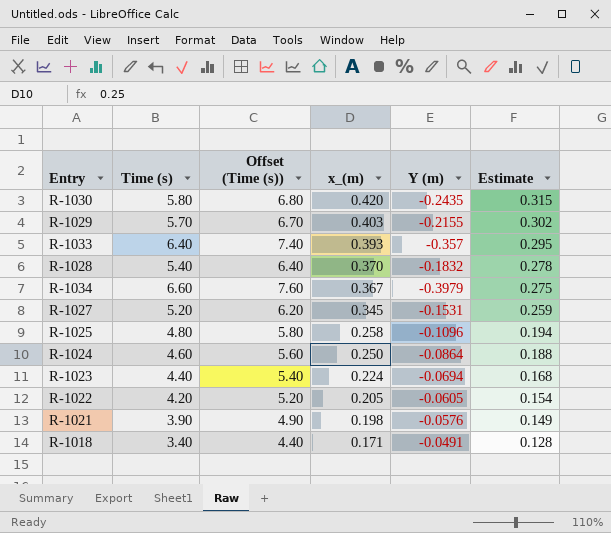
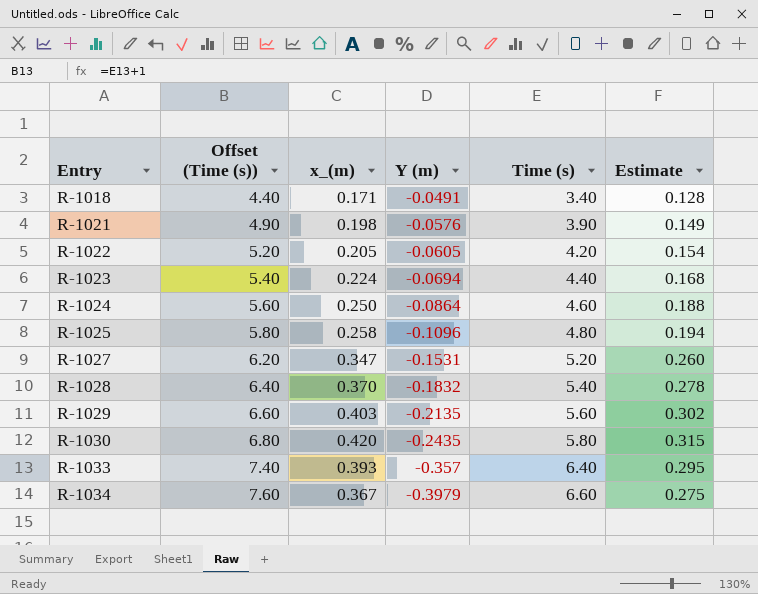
row order: x_(m) descending -> Entry ascending
column Time (s) | position: 2 -> 5
R-1027 | x_(m): 0.345 -> 0.347
R-1027 | Estimate: 0.259 -> 0.260
R-1029 | Offset (Time (s)): 6.70 -> 6.60
R-1029 | Y (m): -0.2155 -> -0.2135
R-1029 | Time (s): 5.70 -> 5.60

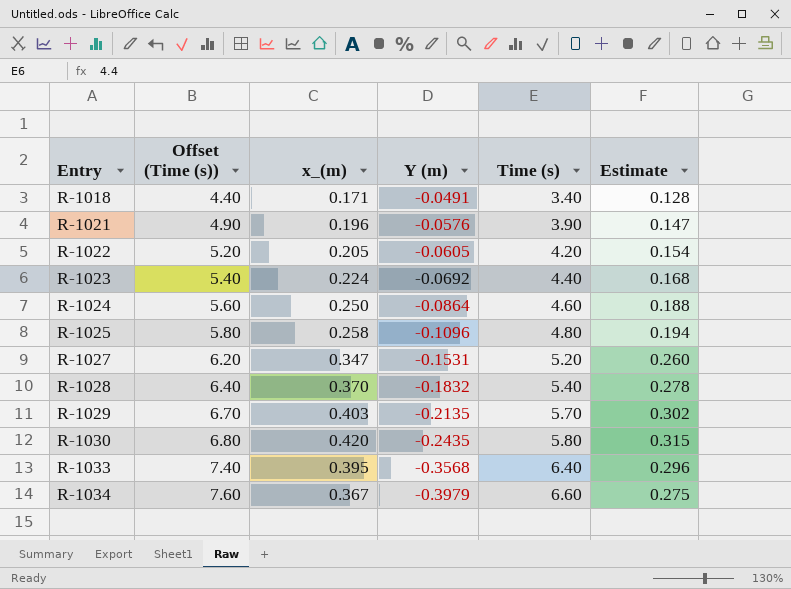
R-1021 | x_(m): 0.198 -> 0.196
R-1021 | Estimate: 0.149 -> 0.147
R-1023 | Y (m): -0.0694 -> -0.0692
R-1029 | Offset (Time (s)): 6.60 -> 6.70
R-1029 | Time (s): 5.60 -> 5.70
R-1033 | x_(m): 0.393 -> 0.395
R-1033 | Y (m): -0.357 -> -0.3568
R-1033 | Estimate: 0.295 -> 0.296

